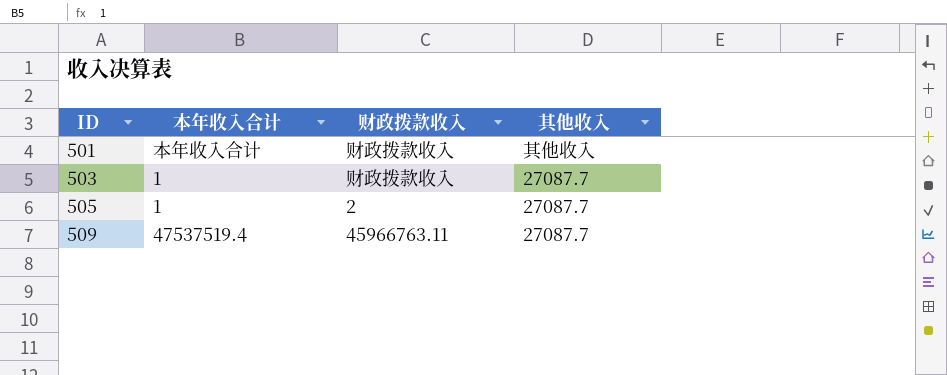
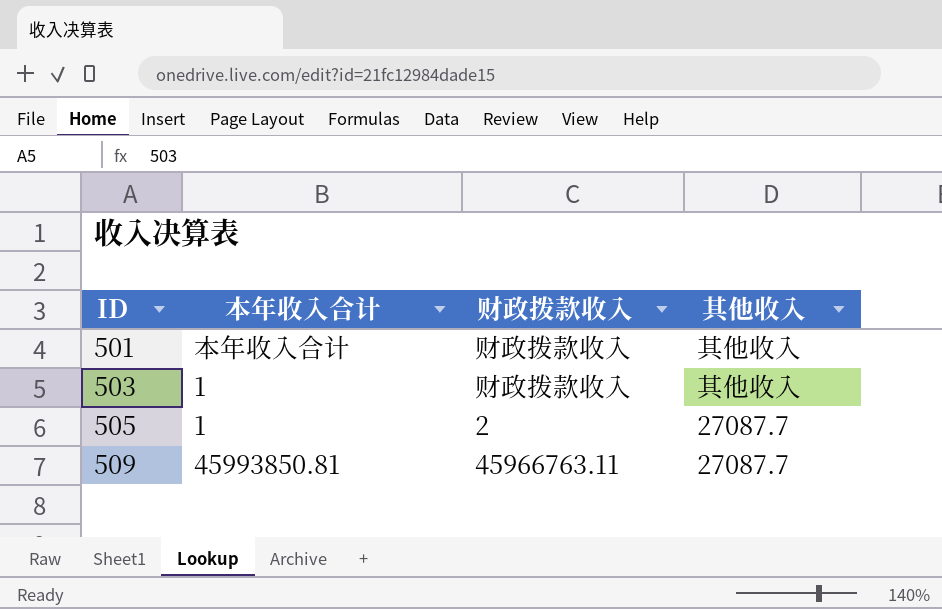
503 | 其他收入: 27087.7 -> 其他收入
509 | 本年收入合计: 47537519.4 -> 45993850.81

